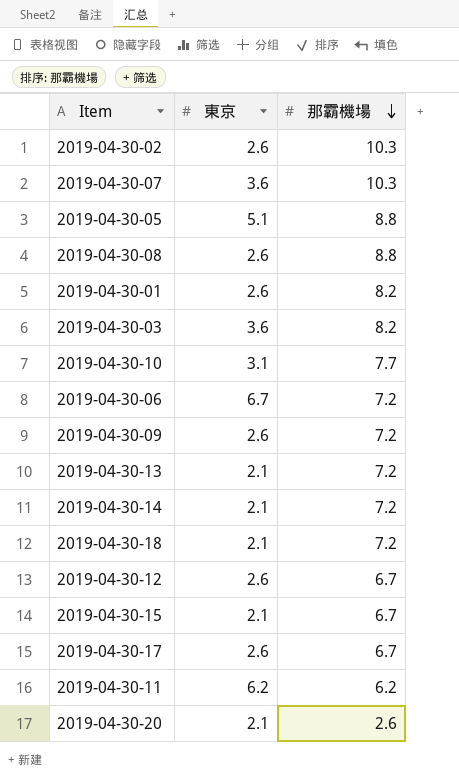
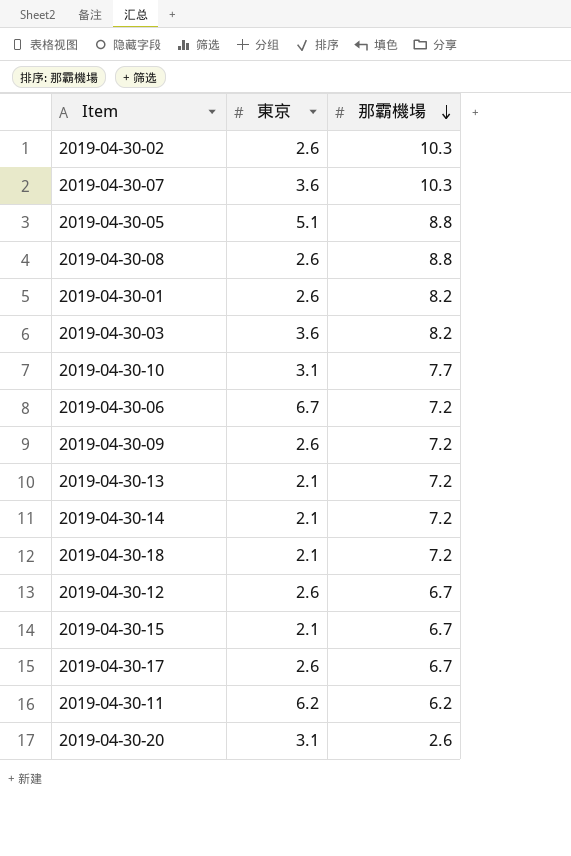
2019-04-30-20 | 東京: 2.1 -> 3.1

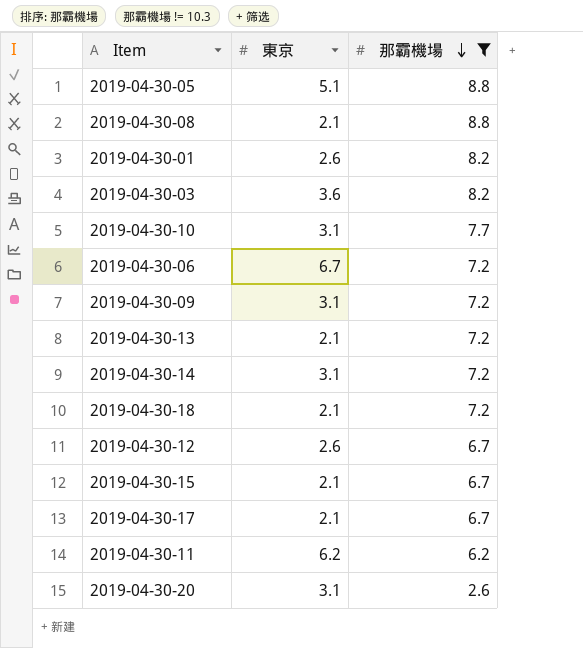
filter: none -> 那霸機場 != 10.3
2019-04-30-08 | 東京: 2.6 -> 2.1
2019-04-30-09 | 東京: 2.6 -> 3.1
2019-04-30-14 | 東京: 2.1 -> 3.1
2019-04-30-17 | 東京: 2.6 -> 2.1

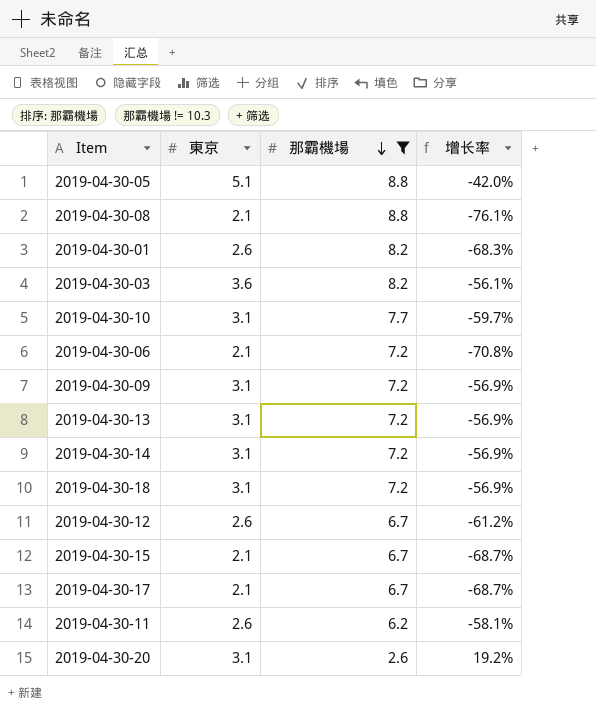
column 增长率 | formula: none -> ([東京] - [那霸機場]) / [那霸機場]
2019-04-30-06 | 東京: 6.7 -> 2.1
2019-04-30-13 | 東京: 2.1 -> 3.1
2019-04-30-18 | 東京: 2.1 -> 3.1
2019-04-30-11 | 東京: 6.2 -> 2.6

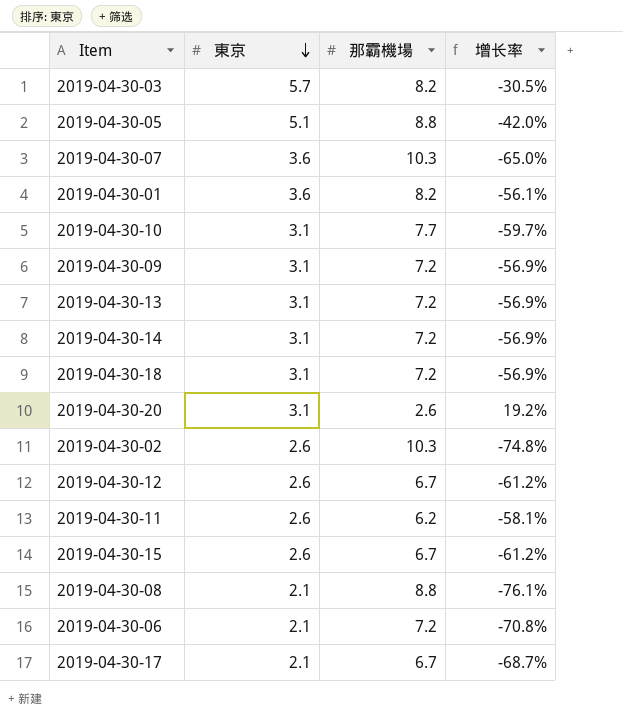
filter: 那霸機場 != 10.3 -> none
row order: 那霸機場 descending -> 東京 descending
2019-04-30-03 | 東京: 3.6 -> 5.7
2019-04-30-03 | 增长率: -56.1% -> -30.5%
2019-04-30-01 | 東京: 2.6 -> 3.6
2019-04-30-01 | 增长率: -68.3% -> -56.1%
2019-04-30-15 | 東京: 2.1 -> 2.6
2019-04-30-15 | 增长率: -68.7% -> -61.2%

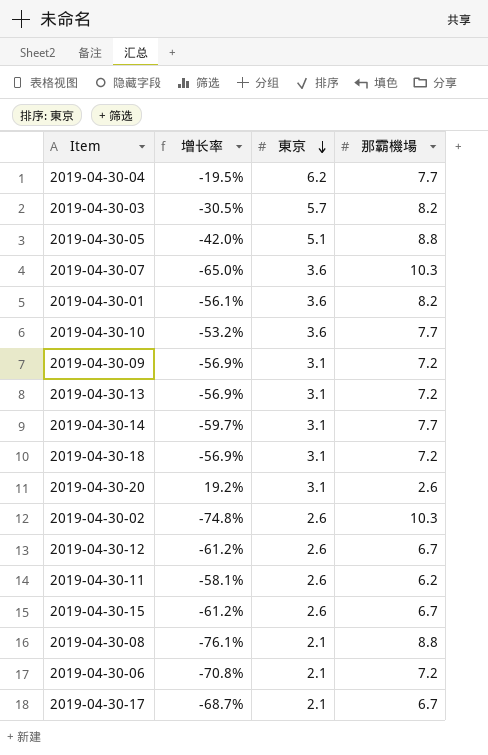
column 增长率 | position: 4 -> 2
row 2019-04-30-04: none -> -19.5% | 6.2 | 7.7
2019-04-30-10 | 增长率: -59.7% -> -53.2%
2019-04-30-10 | 東京: 3.1 -> 3.6
2019-04-30-14 | 增长率: -56.9% -> -59.7%
2019-04-30-14 | 那霸機場: 7.2 -> 7.7

